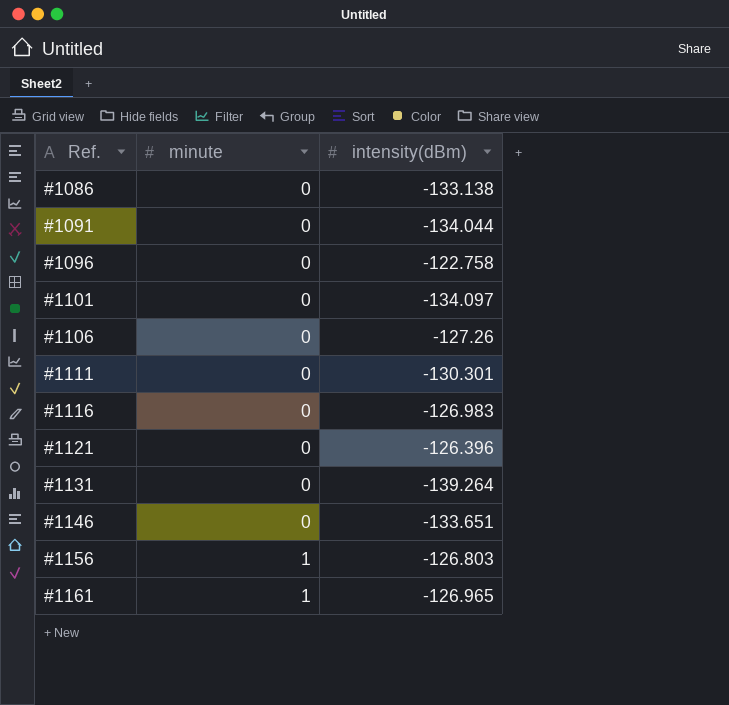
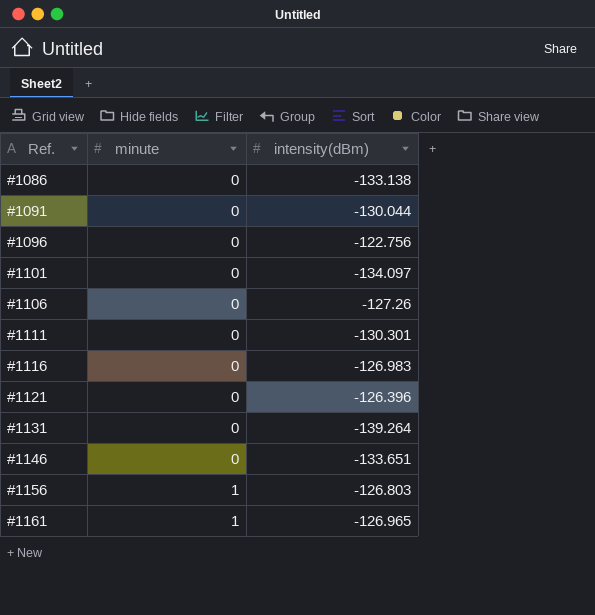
#1091 | intensity(dBm): -134.044 -> -130.044
#1096 | intensity(dBm): -122.758 -> -122.756

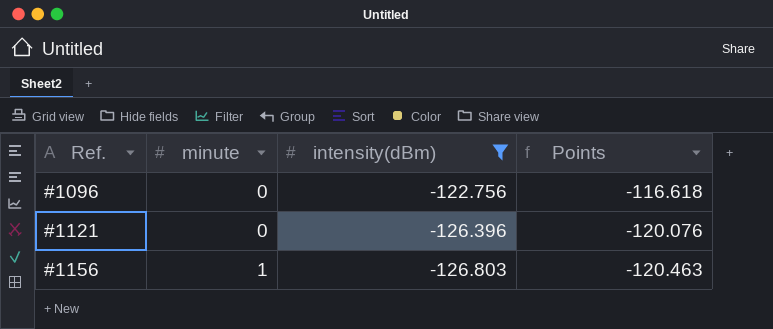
filter: none -> intensity(dBm) >= -126.803
column Points | formula: none -> [intensity(dBm)] * 0.95

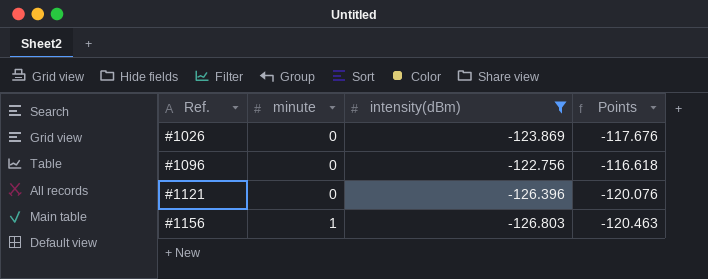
row #1026: none -> 0 | -123.869 | -117.676

